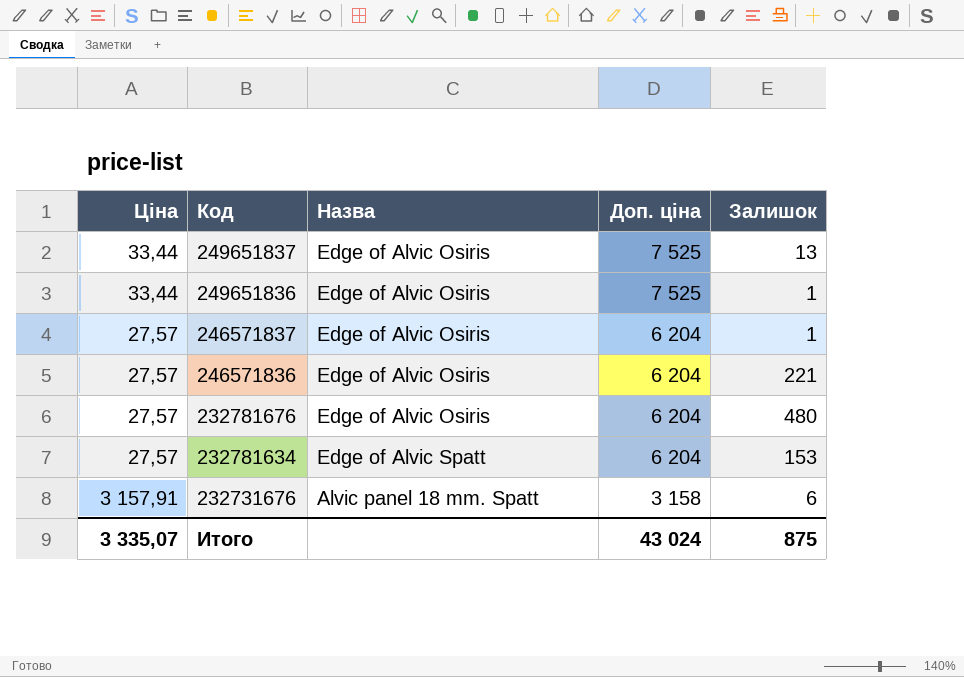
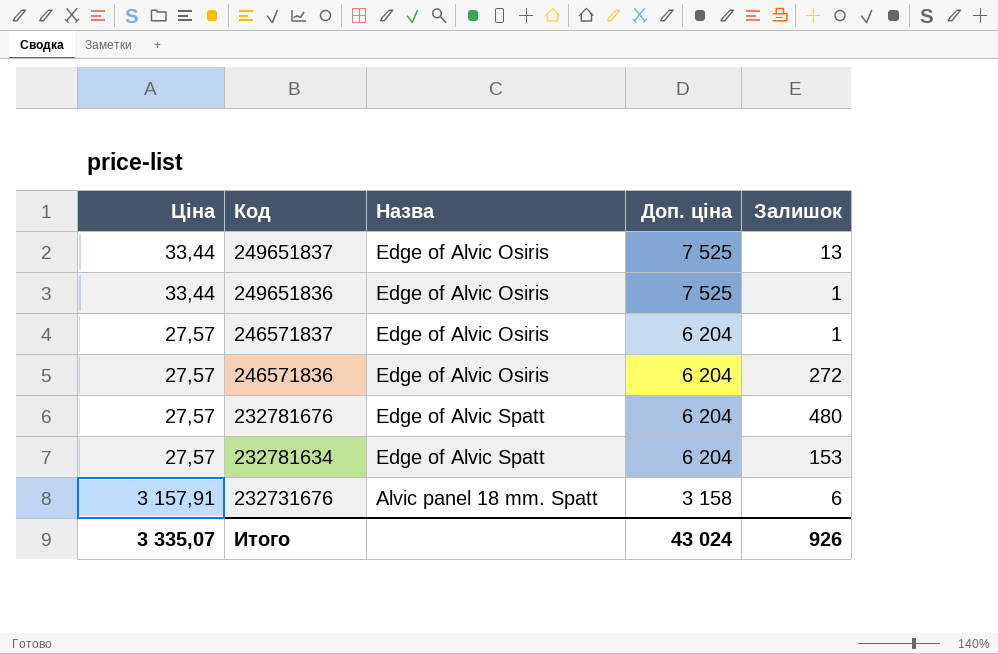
246571836 | Залишок: 221 -> 272
232781676 | Назва: Edge of Alvic Osiris -> Edge of Alvic Spatt
Итого | Залишок: 875 -> 926

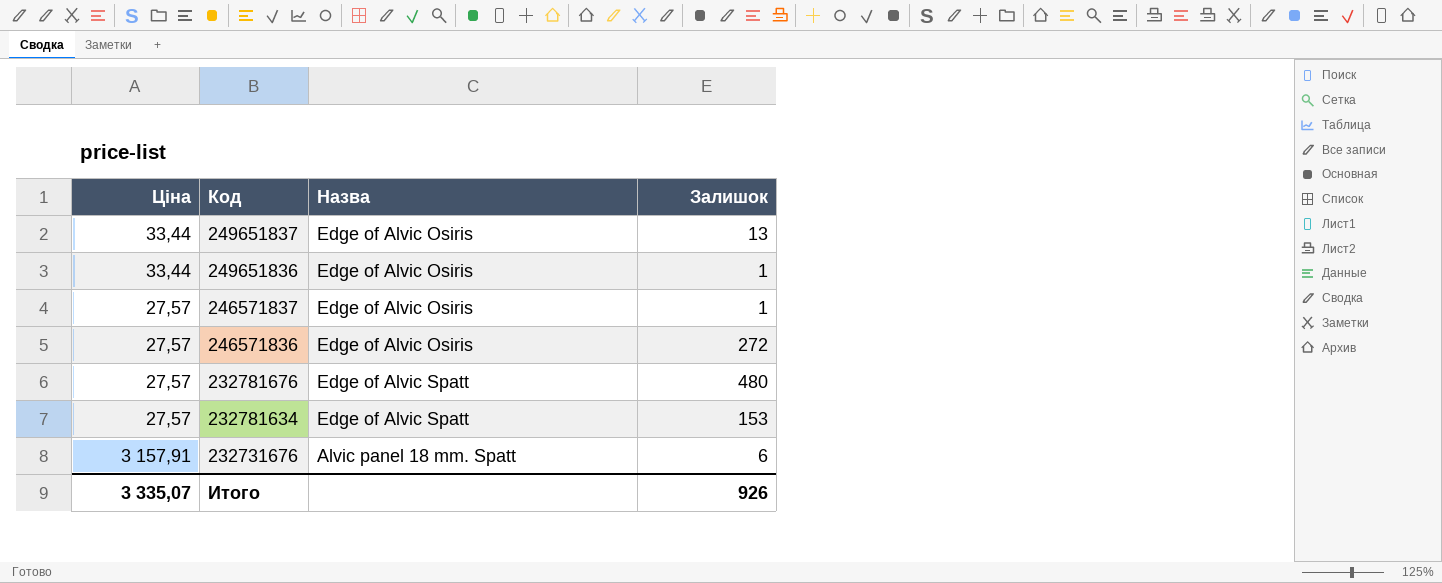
column Доп. ціна | position: 4 -> none

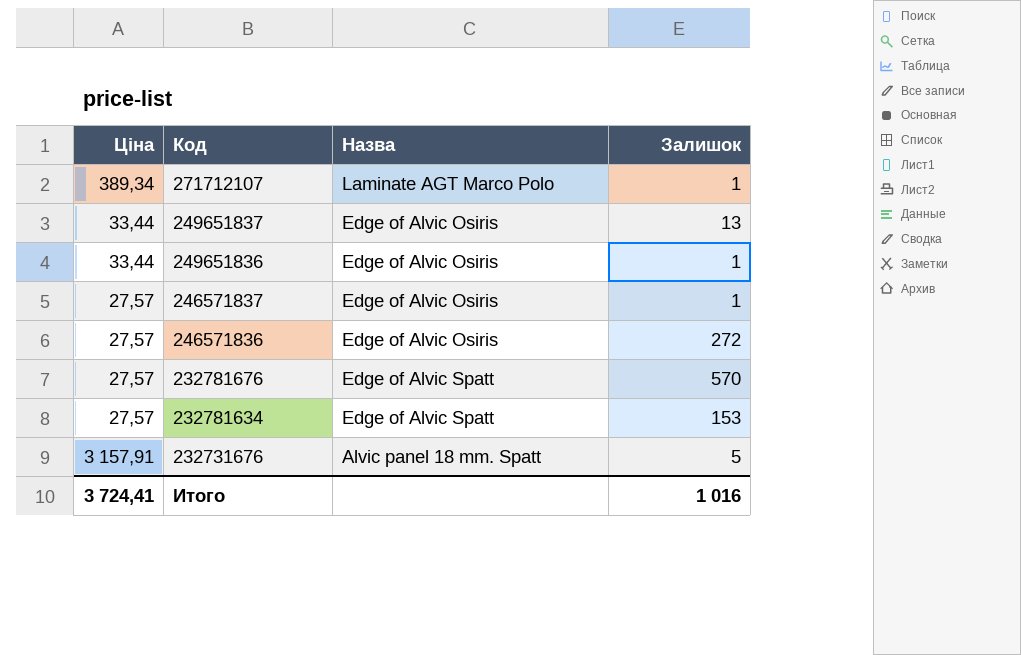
row 271712107: none -> 389,34 | Laminate AGT Marco Polo | 1
232781676 | Залишок: 480 -> 570
232731676 | Залишок: 6 -> 5
Итого | Ціна: 3 335,07 -> 3 724,41
Итого | Залишок: 926 -> 1 016

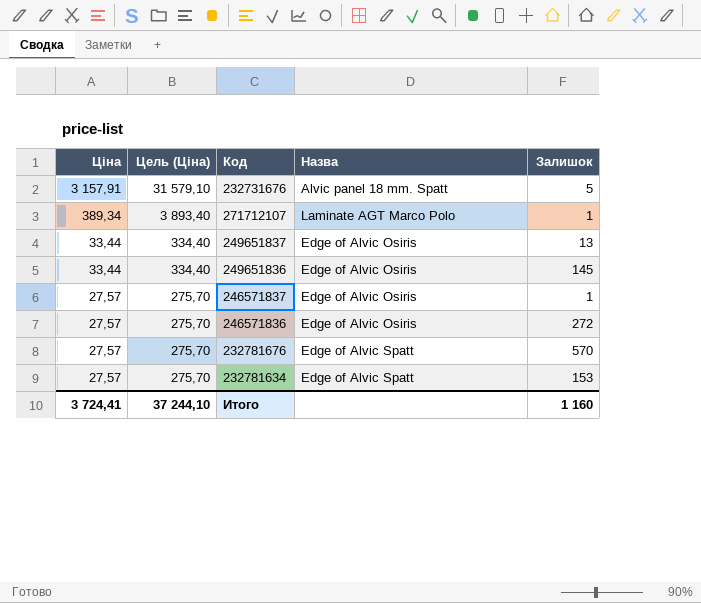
row order: Код descending -> Ціна descending
column Цель (Ціна) | formula: none -> [Ціна] * 10
249651836 | Залишок: 1 -> 145
Итого | Залишок: 1 016 -> 1 160

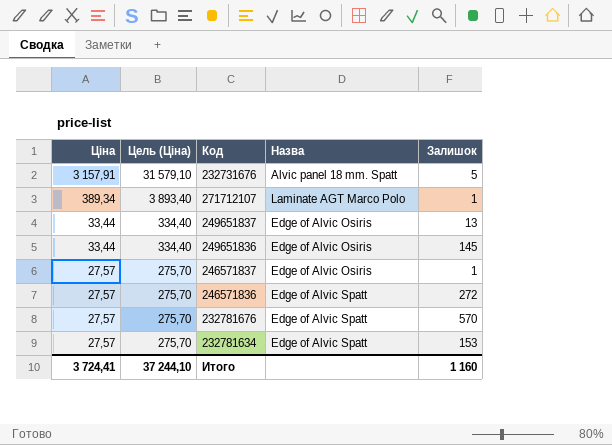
246571836 | Назва: Edge of Alvic Osiris -> Edge of Alvic Spatt

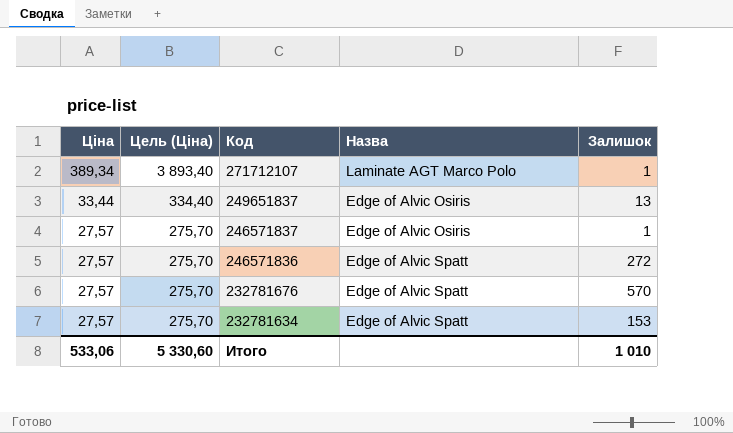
row 232731676: 3 157,91 | 31 579,10 | Alvic panel 18 mm. Spatt | 5 -> none
row 249651836: 33,44 | 334,40 | Edge of Alvic Osiris | 145 -> none
Итого | Ціна: 3 724,41 -> 533,06
Итого | Цель (Ціна): 37 244,10 -> 5 330,60
Итого | Залишок: 1 160 -> 1 010

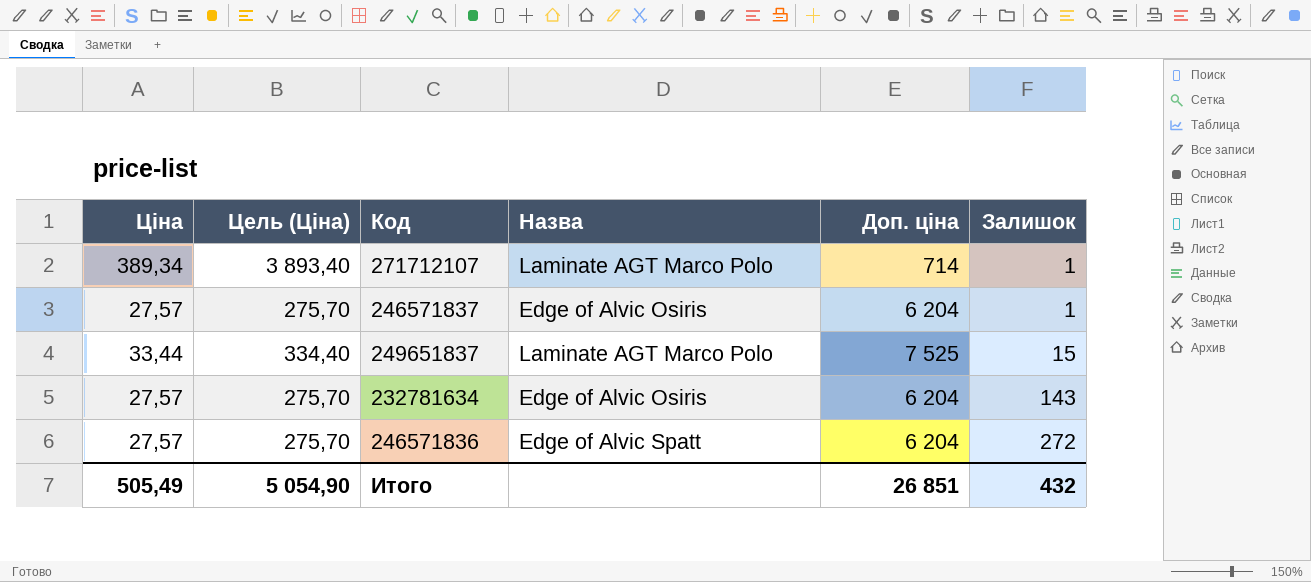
row order: Ціна descending -> Залишок ascending
column Доп. ціна | position: none -> 5
row 232781676: 27,57 | 275,70 | Edge of Alvic Spatt | 570 -> none
249651837 | Назва: Edge of Alvic Osiris -> Laminate AGT Marco Polo
249651837 | Залишок: 13 -> 15
232781634 | Назва: Edge of Alvic Spatt -> Edge of Alvic Osiris
232781634 | Залишок: 153 -> 143
Итого | Ціна: 533,06 -> 505,49
Итого | Цель (Ціна): 5 330,60 -> 5 054,90
Итого | Залишок: 1 010 -> 432

